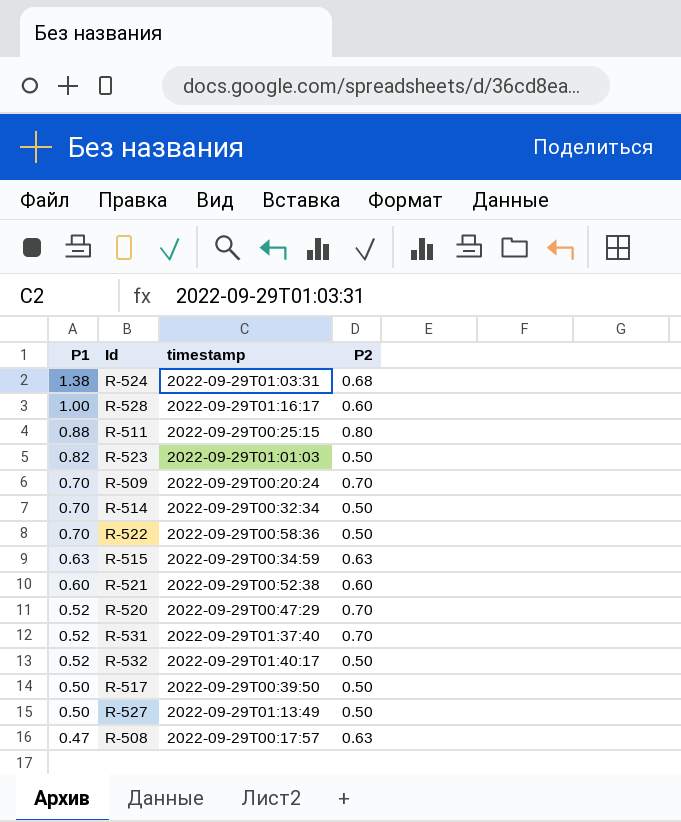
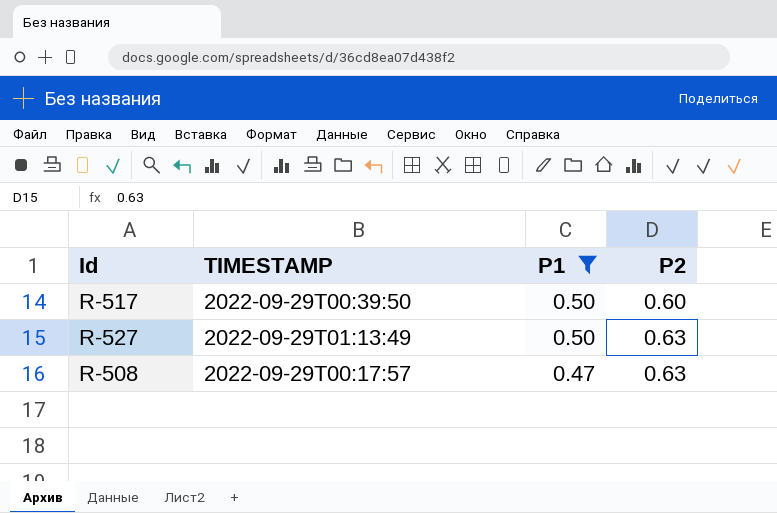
filter: none -> P1 <= 0.50
column name: timestamp -> TIMESTAMP
column P1 | position: 1 -> 3
R-517 | P2: 0.50 -> 0.60
R-527 | P2: 0.50 -> 0.63

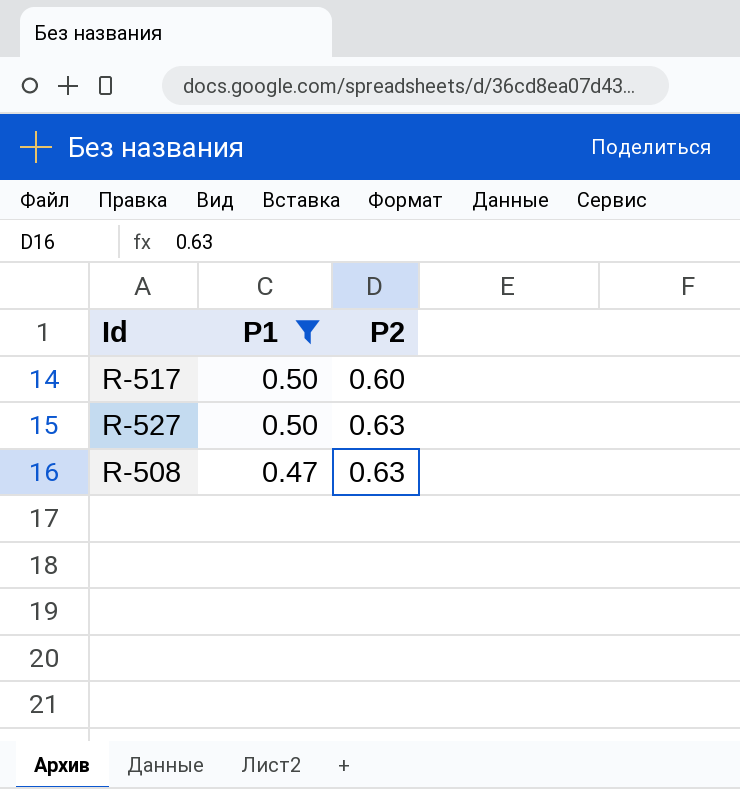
column TIMESTAMP | position: 2 -> none

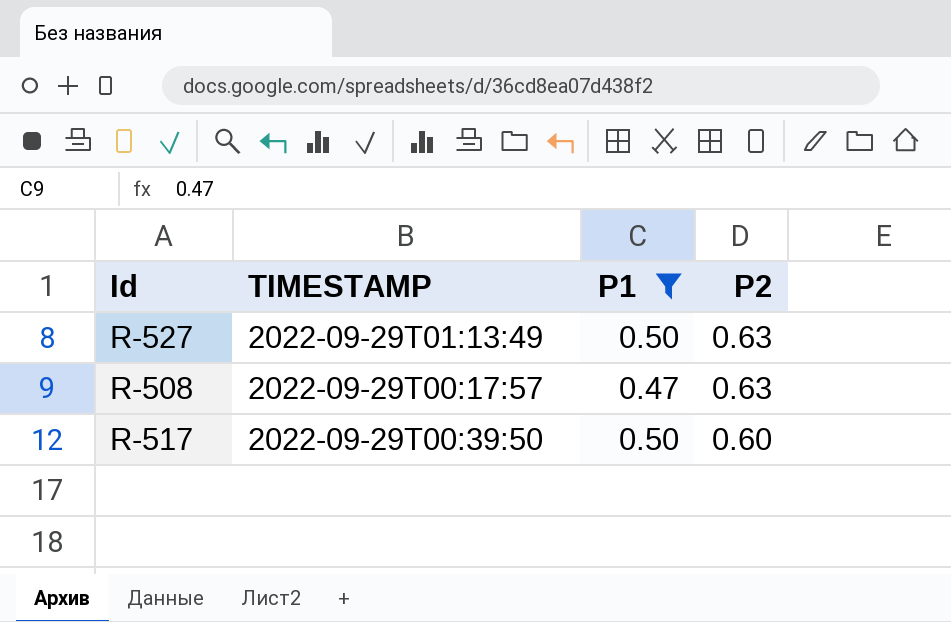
row order: P1 descending -> P2 descending
column TIMESTAMP | position: none -> 2

